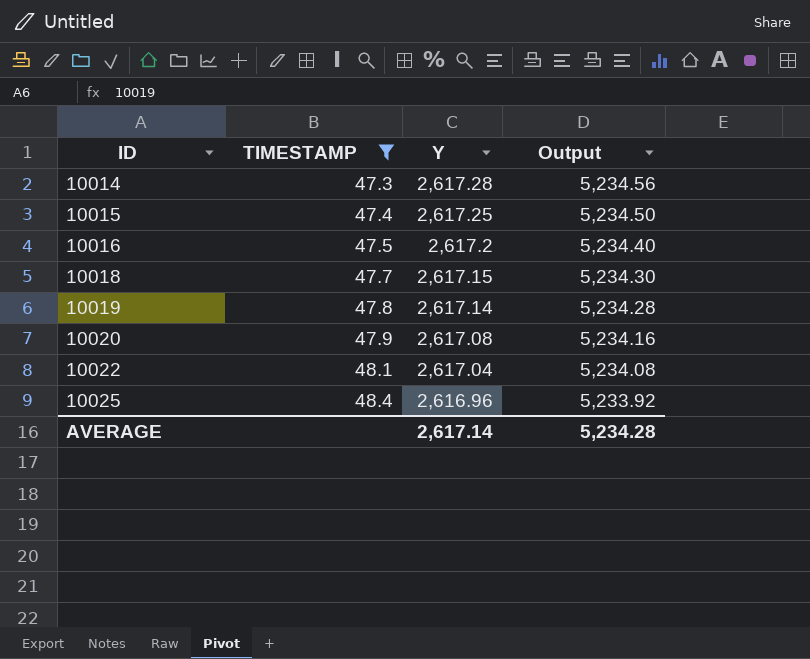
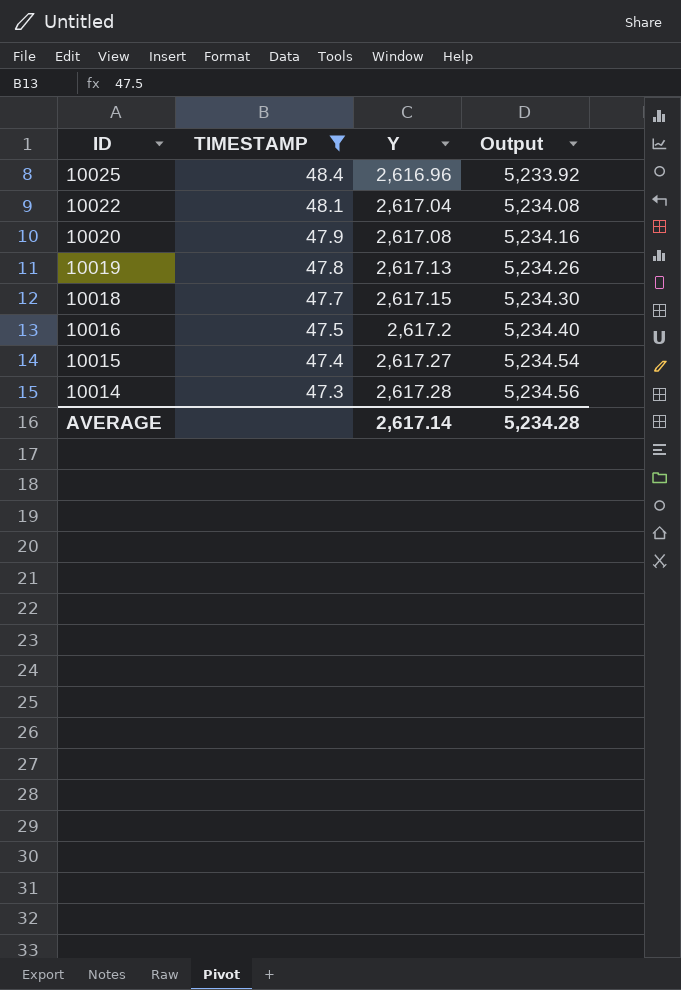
row order: ID ascending -> ID descending
10019 | Y: 2,617.14 -> 2,617.13
10019 | Output: 5,234.28 -> 5,234.26
10015 | Y: 2,617.25 -> 2,617.27
10015 | Output: 5,234.50 -> 5,234.54

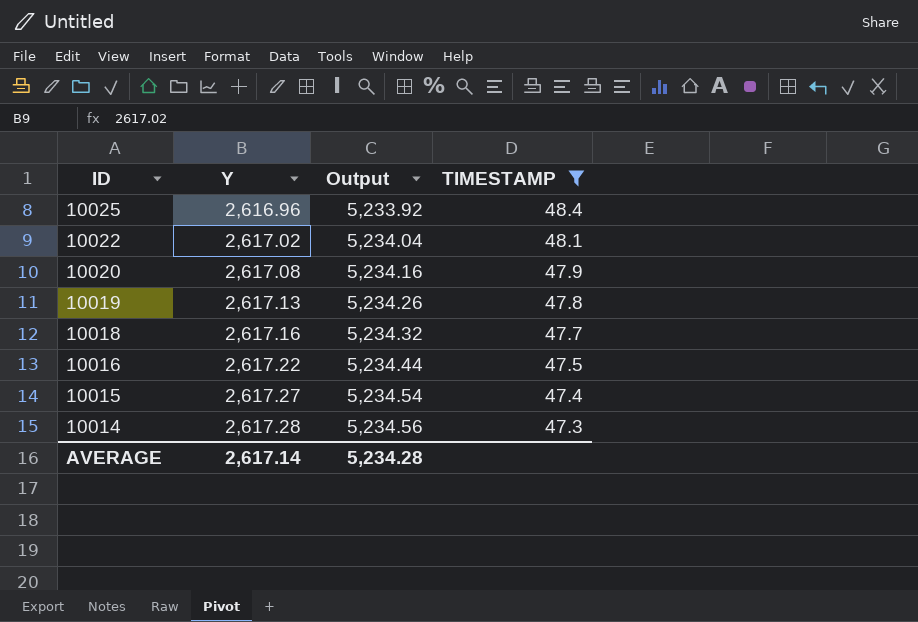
column TIMESTAMP | position: 2 -> 4
10022 | Y: 2,617.04 -> 2,617.02
10022 | Output: 5,234.08 -> 5,234.04
10018 | Y: 2,617.15 -> 2,617.16
10018 | Output: 5,234.30 -> 5,234.32
10016 | Y: 2,617.2 -> 2,617.22
10016 | Output: 5,234.40 -> 5,234.44

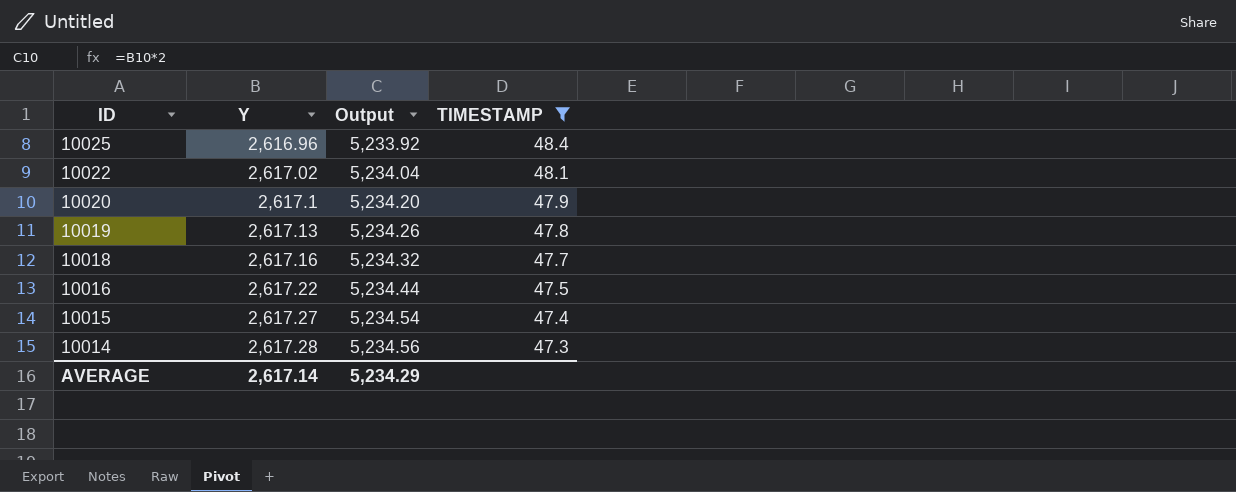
10020 | Y: 2,617.08 -> 2,617.1
10020 | Output: 5,234.16 -> 5,234.20
AVERAGE | Output: 5,234.28 -> 5,234.29

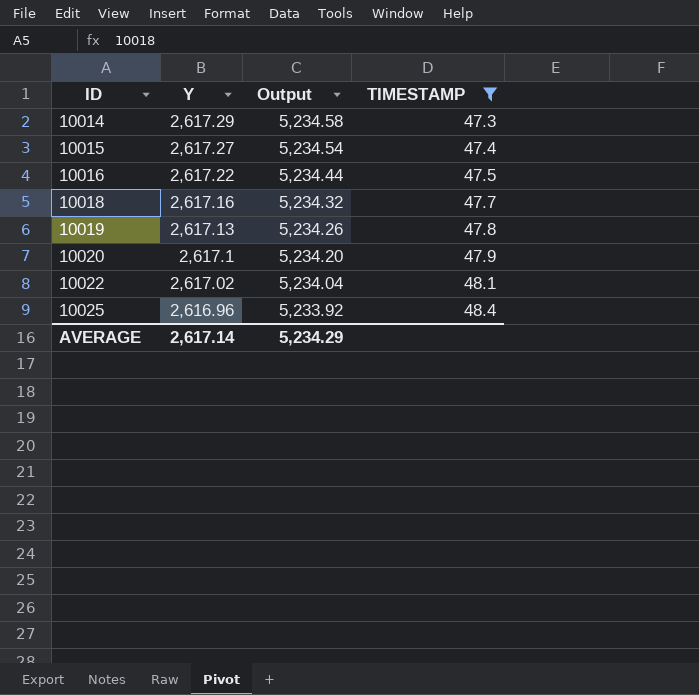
row order: ID descending -> ID ascending
10014 | Y: 2,617.28 -> 2,617.29
10014 | Output: 5,234.56 -> 5,234.58

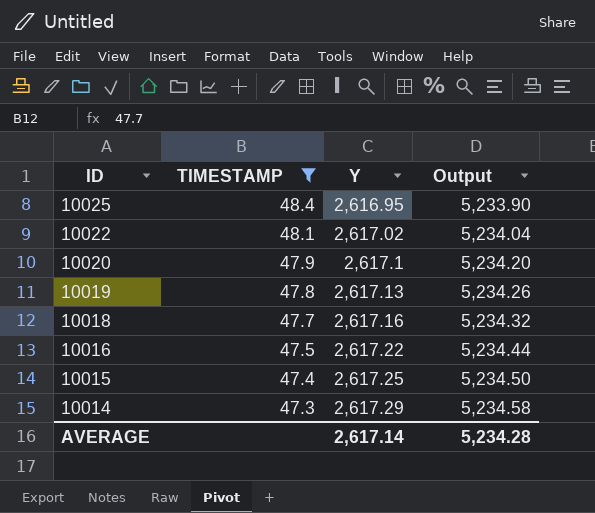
row order: ID ascending -> ID descending
column TIMESTAMP | position: 4 -> 2
10025 | Y: 2,616.96 -> 2,616.95
10025 | Output: 5,233.92 -> 5,233.90
10015 | Y: 2,617.27 -> 2,617.25
10015 | Output: 5,234.54 -> 5,234.50
AVERAGE | Output: 5,234.29 -> 5,234.28

